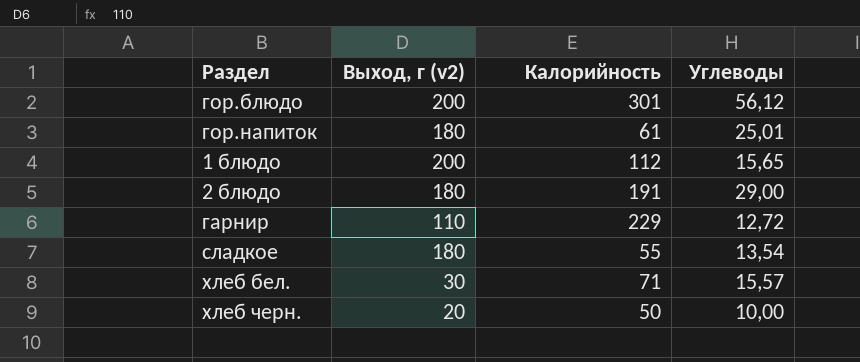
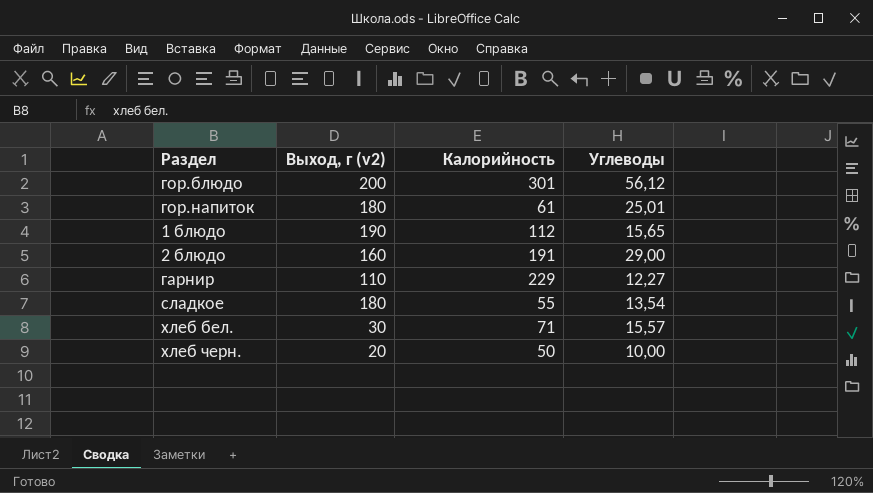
1 блюдо | Выход, г (v2): 200 -> 190
2 блюдо | Выход, г (v2): 180 -> 160
гарнир | Углеводы: 12,72 -> 12,27

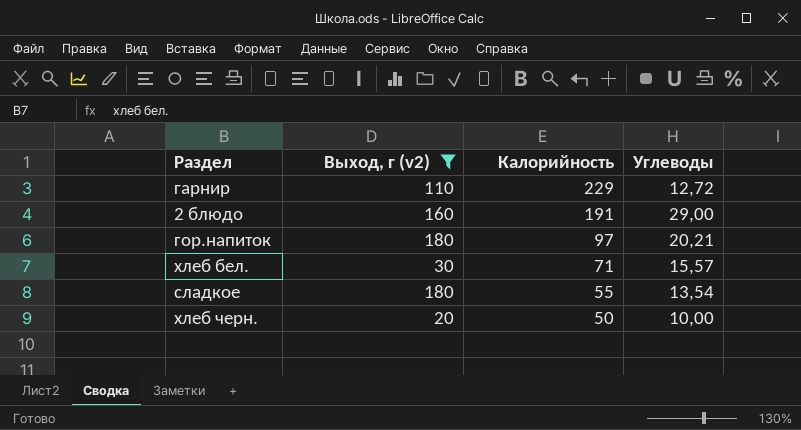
filter: none -> Выход, г (v2) <= 180
row order: none -> Калорийность descending
гарнир | Углеводы: 12,27 -> 12,72
гор.напиток | Калорийность: 61 -> 97
гор.напиток | Углеводы: 25,01 -> 20,21

